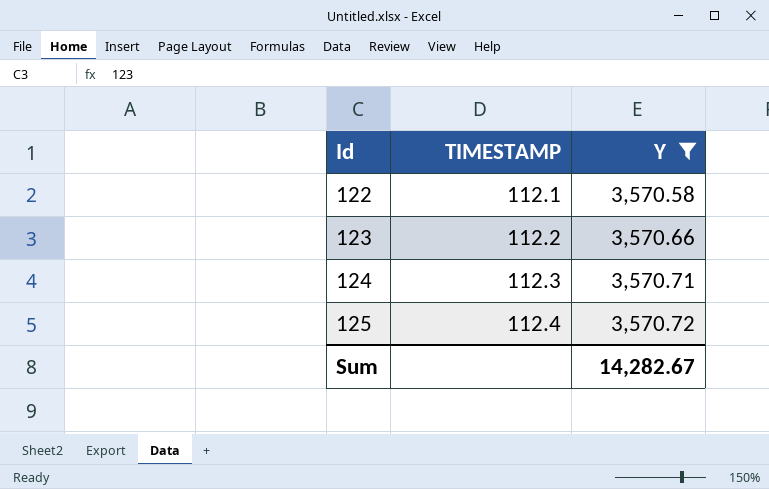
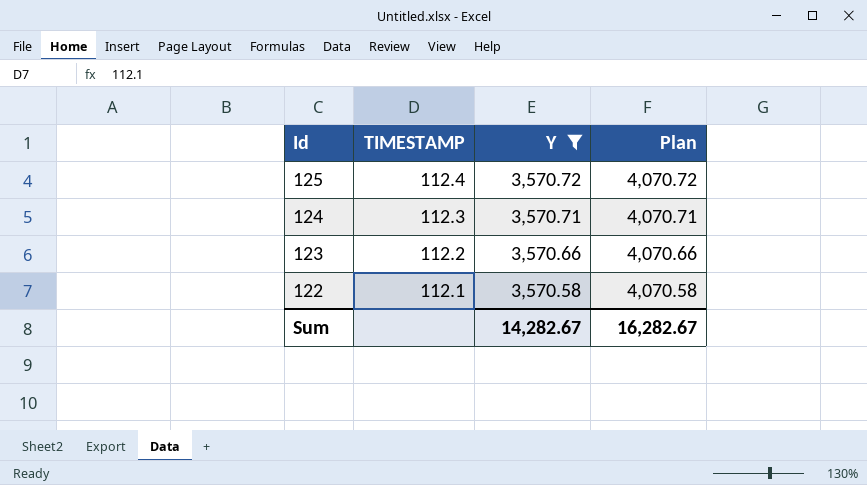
row order: Id ascending -> Id descending
column Plan | formula: none -> [Y] + 500

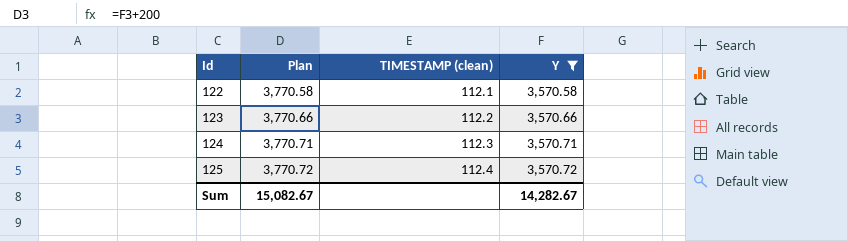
row order: Id descending -> Id ascending
column Plan | formula: [Y] + 500 -> [Y] + 200
column Plan | position: 4 -> 2
column name: TIMESTAMP -> TIMESTAMP (clean)
Sum | Plan: 16,282.67 -> 15,082.67

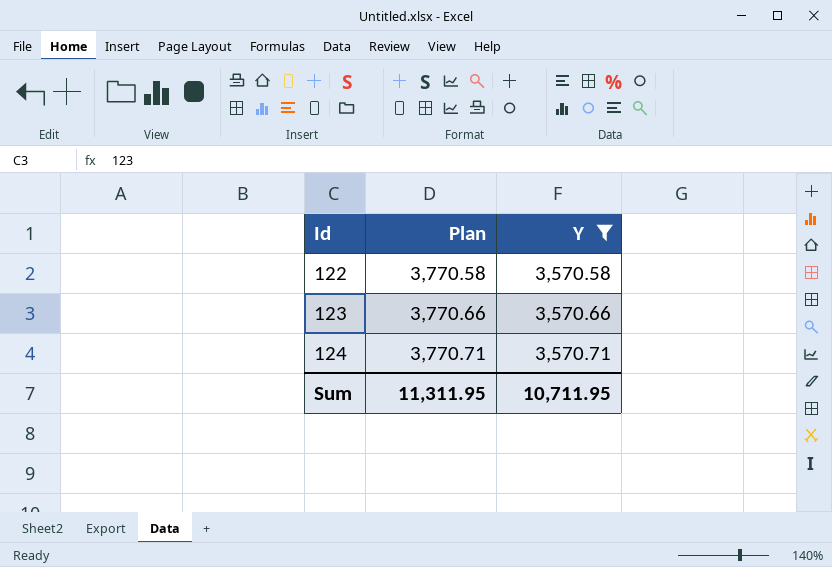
column TIMESTAMP (clean) | position: 3 -> none
row 125: 3,770.72 | 112.4 | 3,570.72 -> none
Sum | Plan: 15,082.67 -> 11,311.95
Sum | Y: 14,282.67 -> 10,711.95

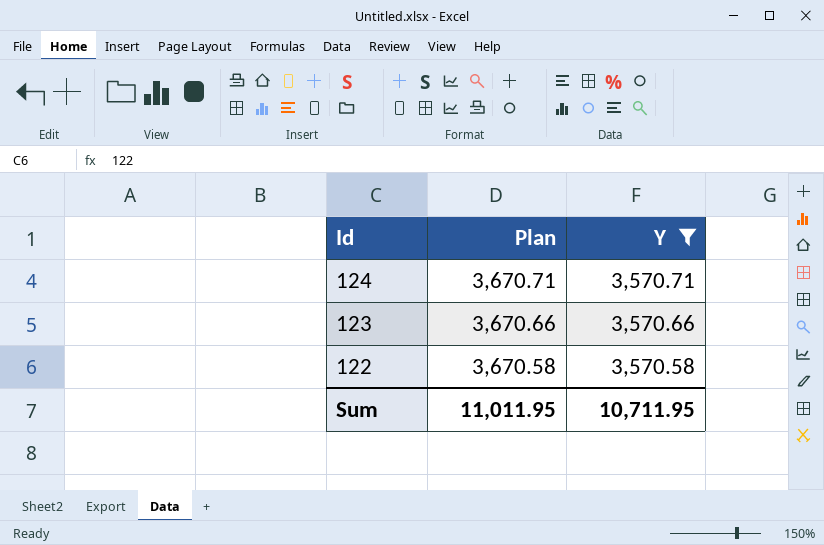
row order: Id ascending -> Id descending
column Plan | formula: [Y] + 200 -> [Y] + 100
Sum | Plan: 11,311.95 -> 11,011.95

